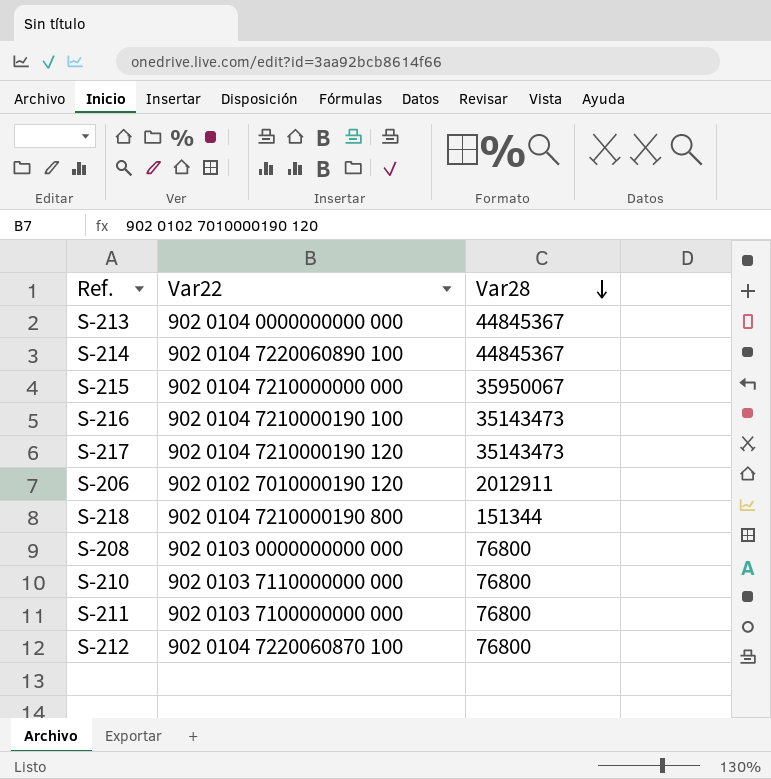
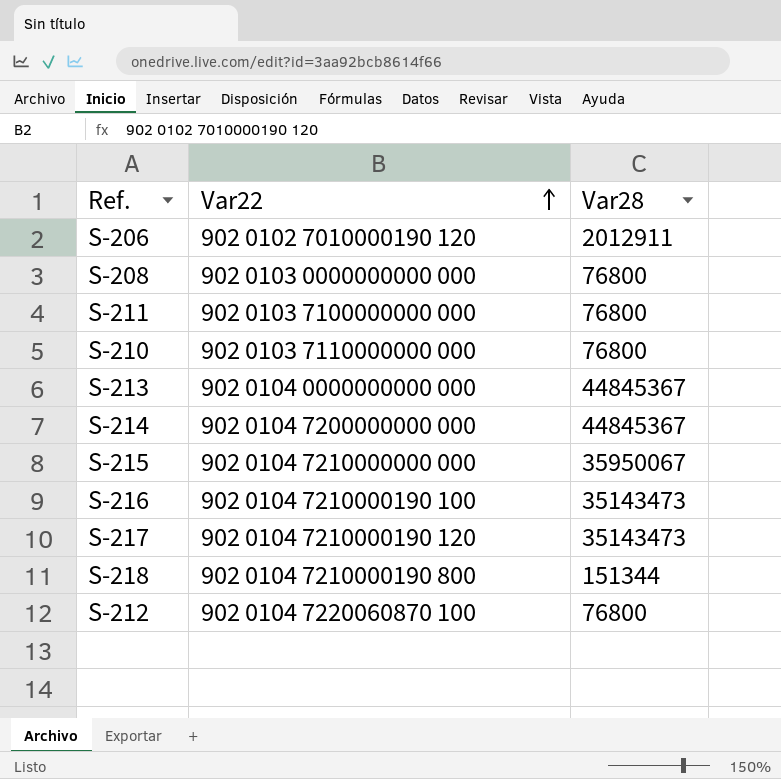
row order: Var28 descending -> Var22 ascending
S-214 | Var22: 902 0104 7220060890 100 -> 902 0104 7200000000 000

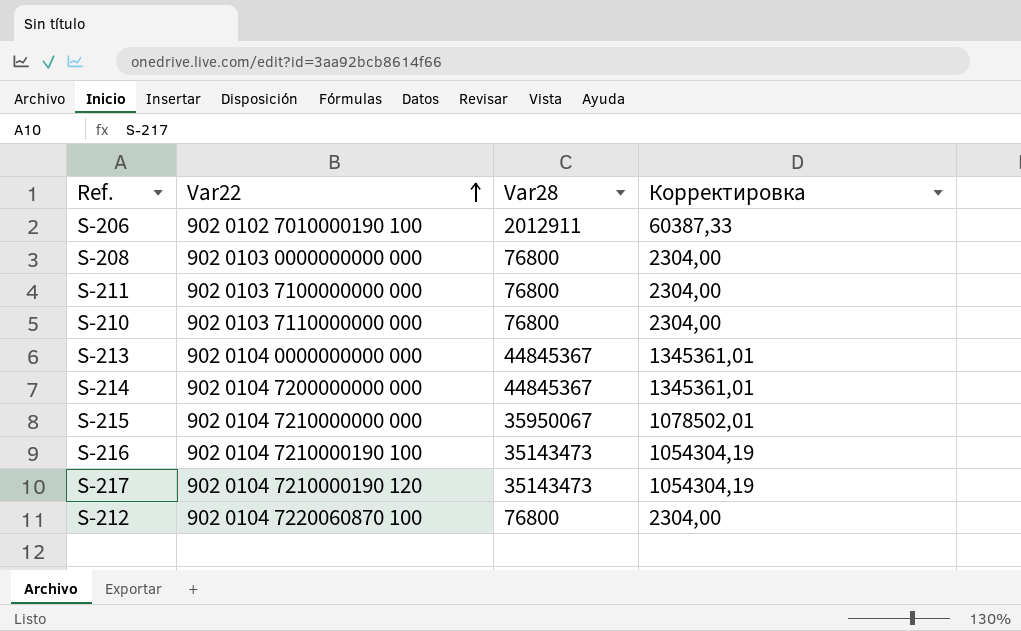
column Корректировка | formula: none -> [Var28] * 0,03
row S-218: 902 0104 7210000190 800 | 151344 -> none
S-206 | Var22: 902 0102 7010000190 120 -> 902 0102 7010000190 100

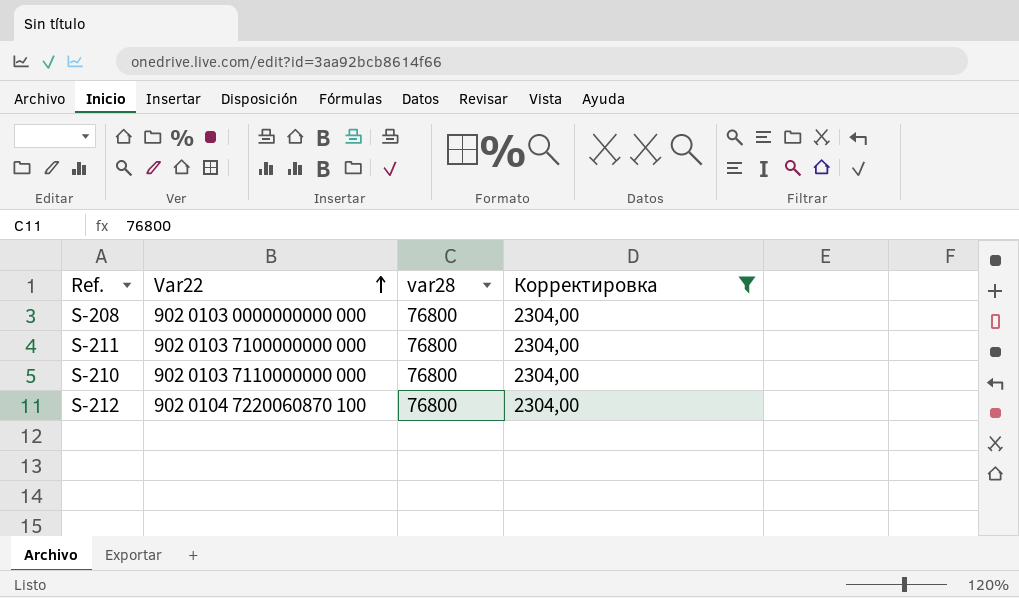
filter: none -> Корректировка = 2304,00
column name: Var28 -> var28

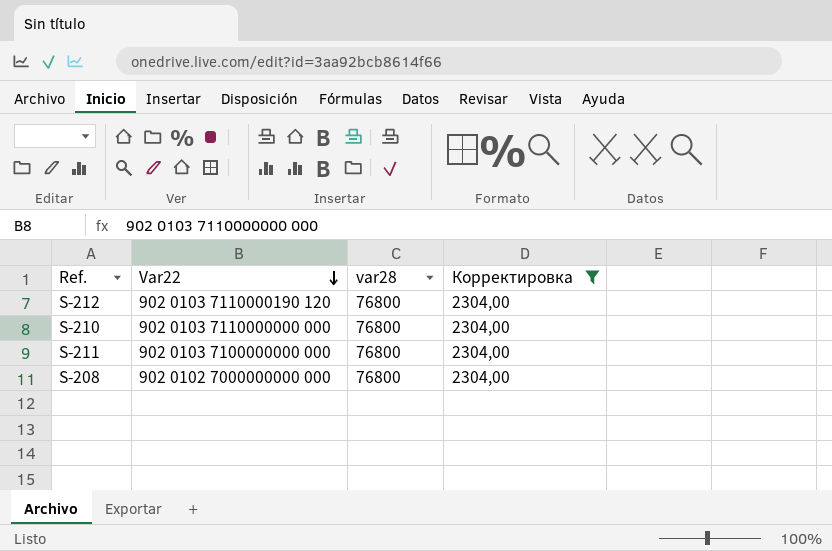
row order: Var22 ascending -> Var22 descending
S-212 | Var22: 902 0104 7220060870 100 -> 902 0103 7110000190 120
S-208 | Var22: 902 0103 0000000000 000 -> 902 0102 7000000000 000

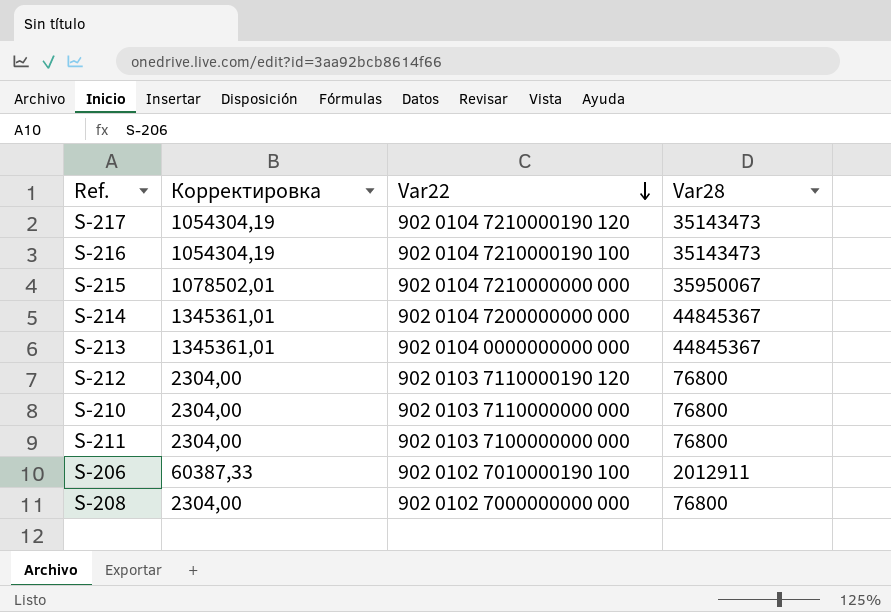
filter: Корректировка = 2304,00 -> none
column Корректировка | position: 4 -> 2
column name: var28 -> Var28

